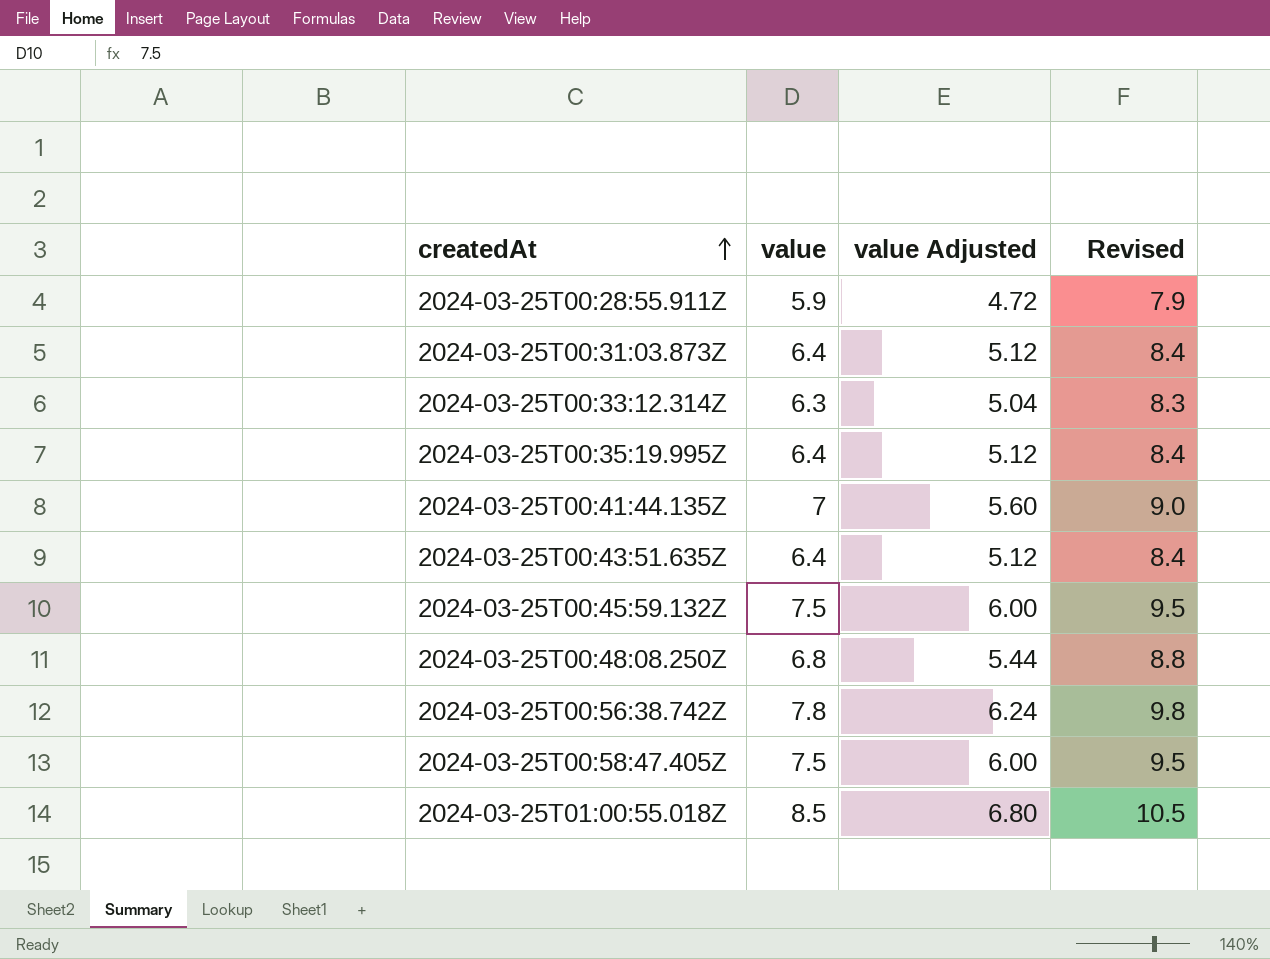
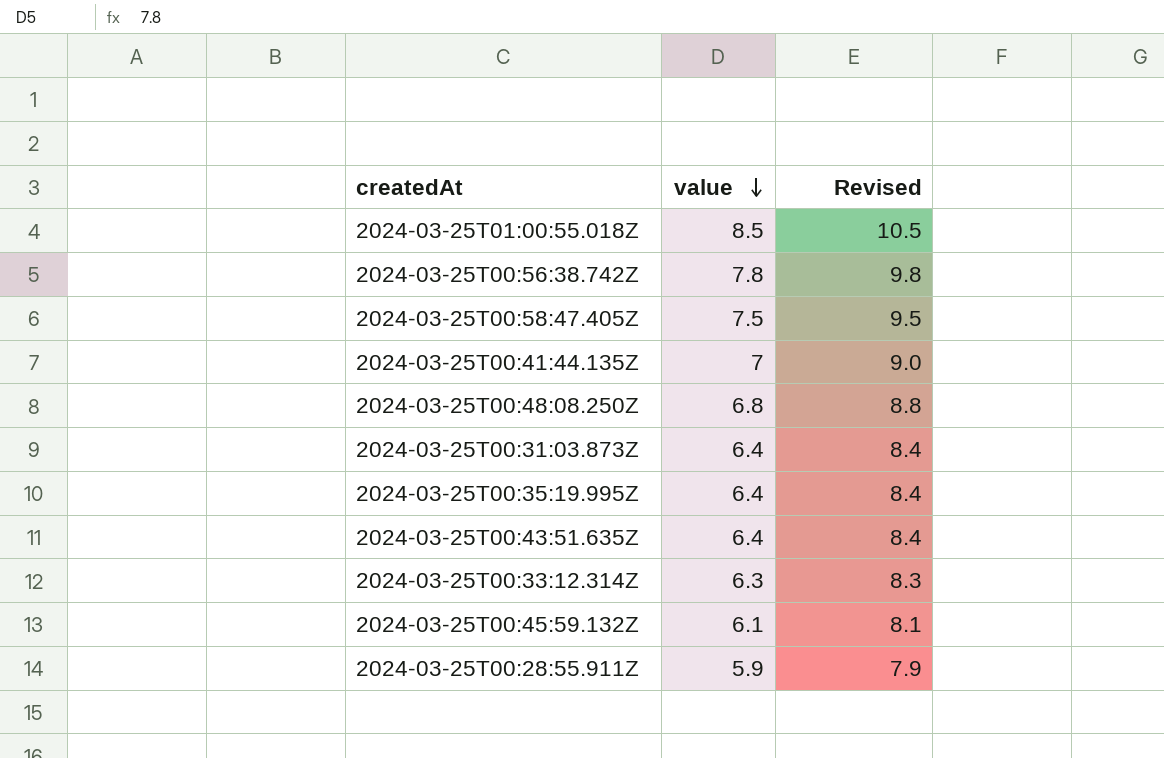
row order: createdAt ascending -> value descending
column value Adjusted | formula: [value] * 0.8 -> none
2024-03-25T00:45:59.132Z | value: 7.5 -> 6.1
2024-03-25T00:45:59.132Z | Revised: 9.5 -> 8.1

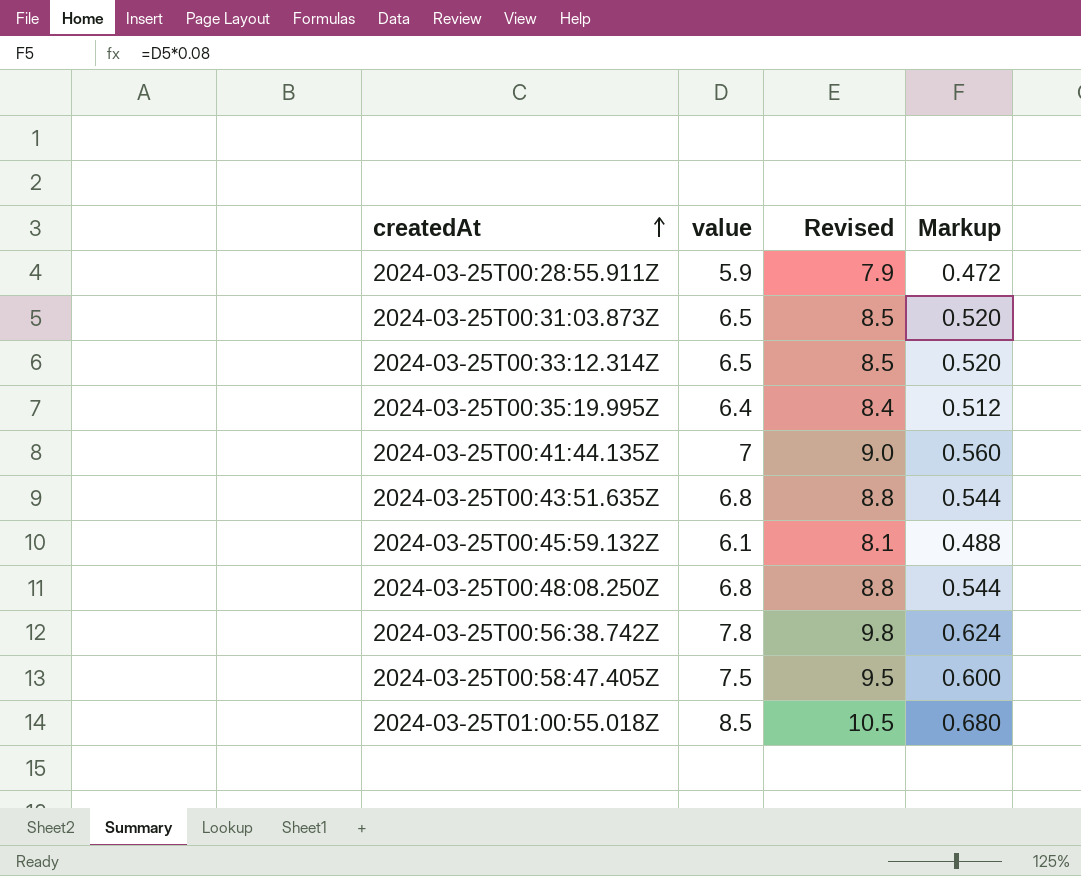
row order: value descending -> createdAt ascending
column Markup | formula: none -> [value] * 0.08
2024-03-25T00:31:03.873Z | value: 6.4 -> 6.5
2024-03-25T00:31:03.873Z | Revised: 8.4 -> 8.5
2024-03-25T00:33:12.314Z | value: 6.3 -> 6.5
2024-03-25T00:33:12.314Z | Revised: 8.3 -> 8.5
2024-03-25T00:43:51.635Z | value: 6.4 -> 6.8
2024-03-25T00:43:51.635Z | Revised: 8.4 -> 8.8

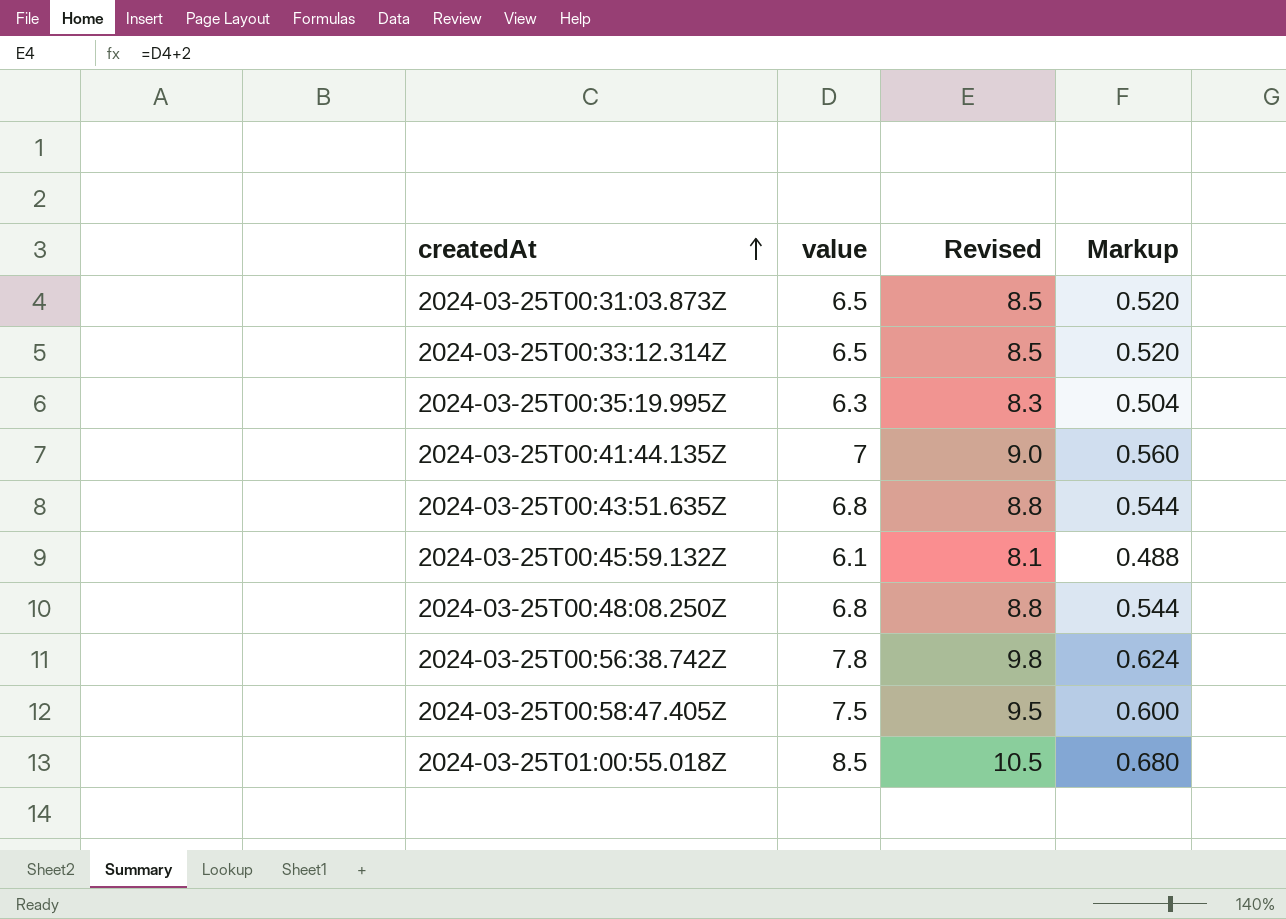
row 2024-03-25T00:28:55.911Z: 5.9 | 7.9 | 0.472 -> none
2024-03-25T00:35:19.995Z | value: 6.4 -> 6.3
2024-03-25T00:35:19.995Z | Revised: 8.4 -> 8.3
2024-03-25T00:35:19.995Z | Markup: 0.512 -> 0.504

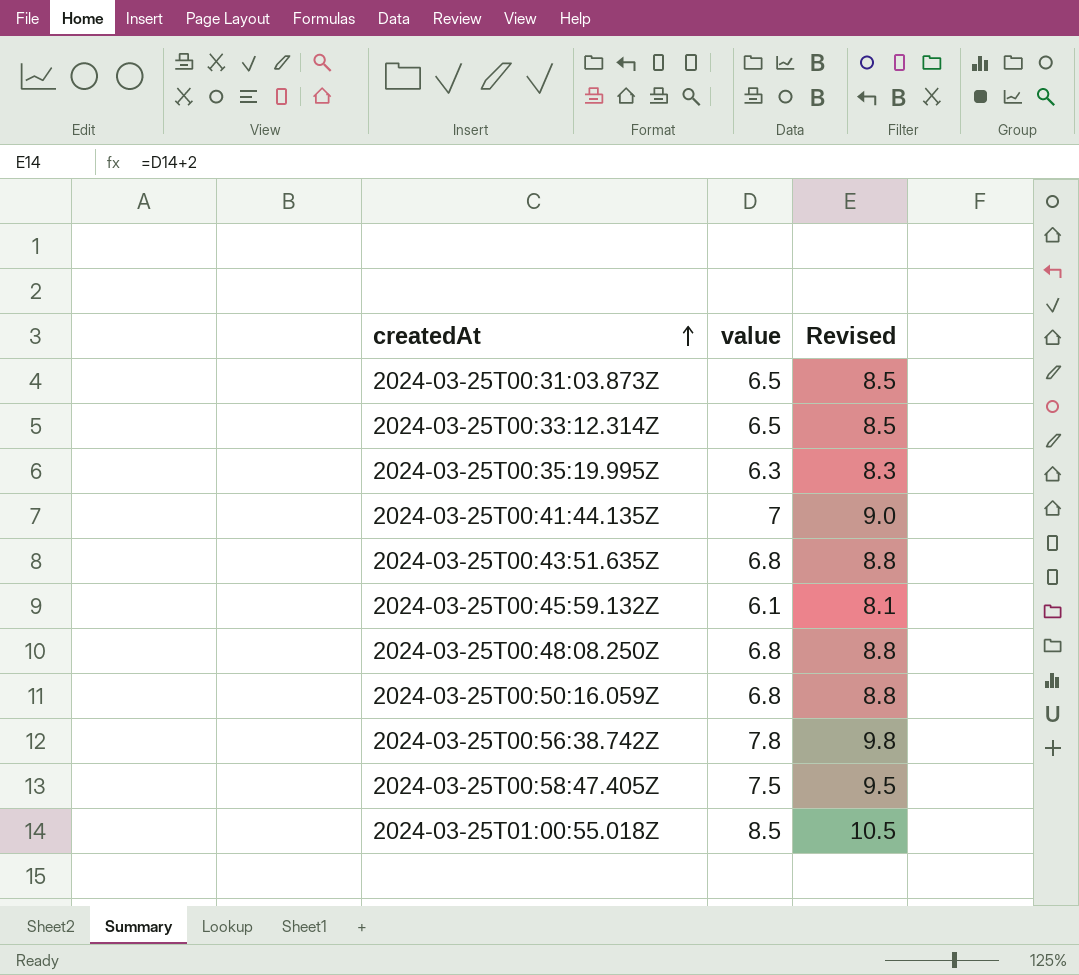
column Markup | formula: [value] * 0.08 -> none
row 2024-03-25T00:50:16.059Z: none -> 6.8 | 8.8

